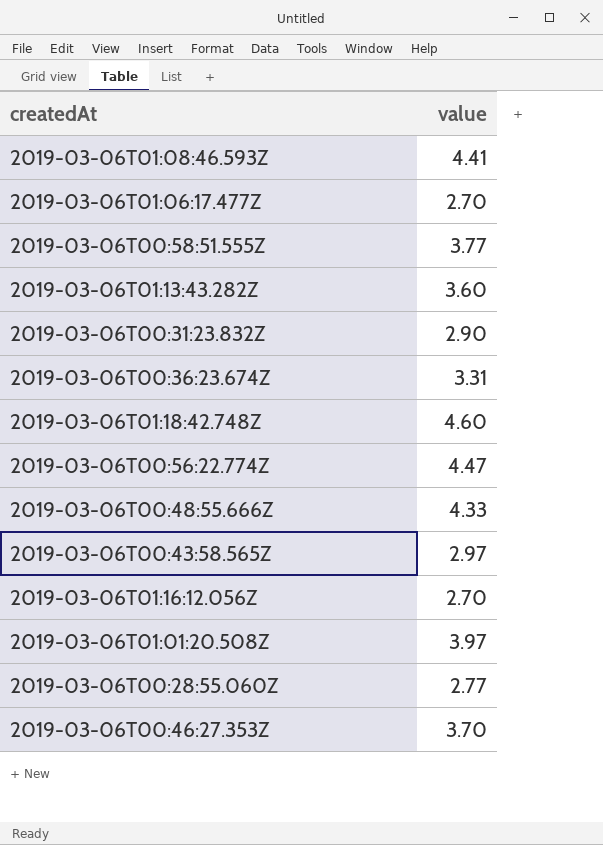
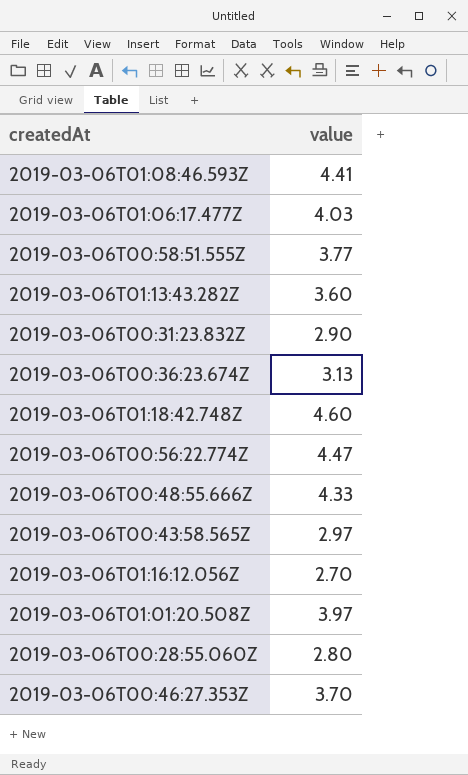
2019-03-06T01:06:17.477Z | value: 2.70 -> 4.03
2019-03-06T00:36:23.674Z | value: 3.31 -> 3.13
2019-03-06T00:28:55.060Z | value: 2.77 -> 2.80

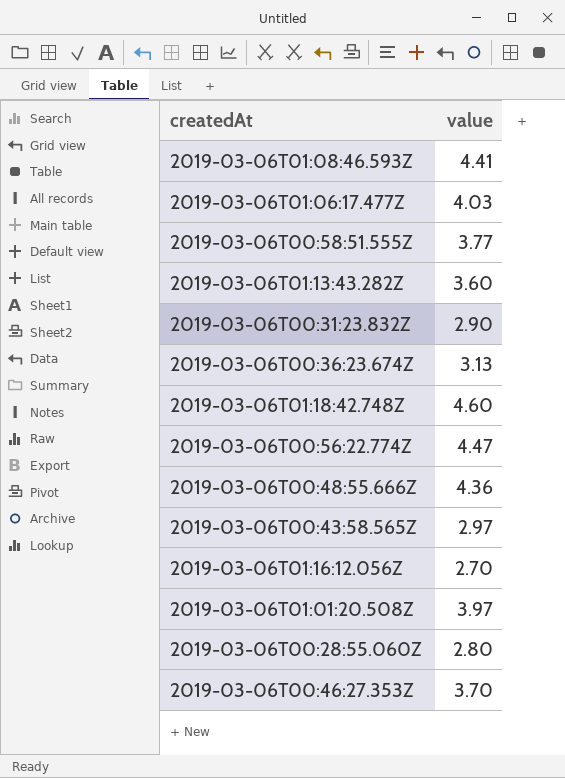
2019-03-06T00:48:55.666Z | value: 4.33 -> 4.36

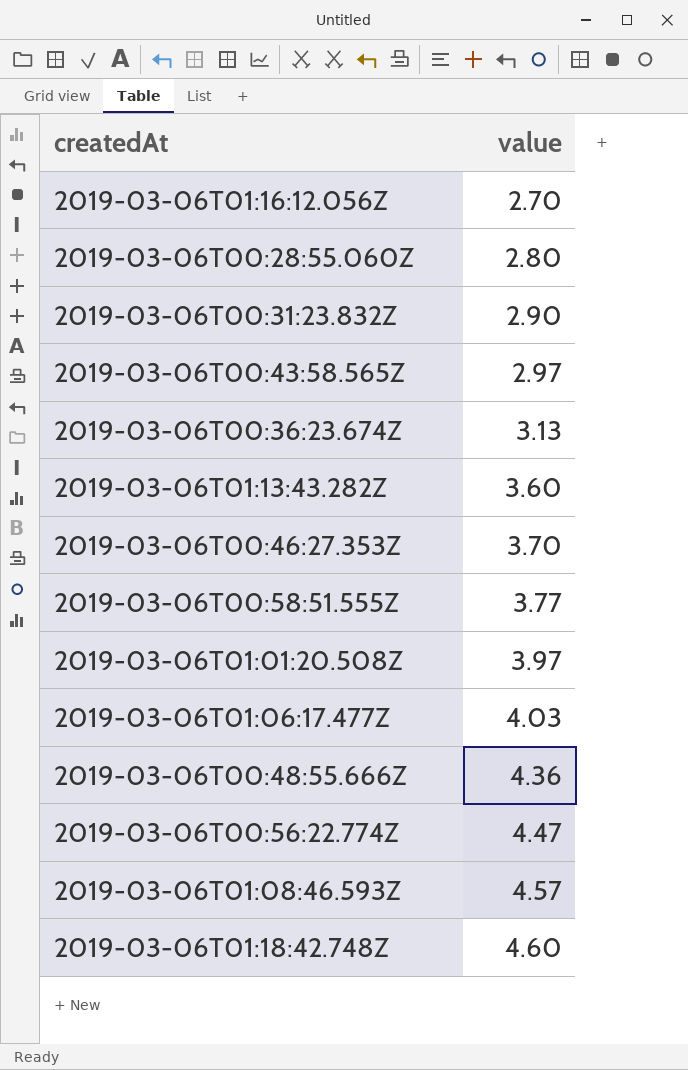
row order: none -> value ascending
2019-03-06T01:08:46.593Z | value: 4.41 -> 4.57

